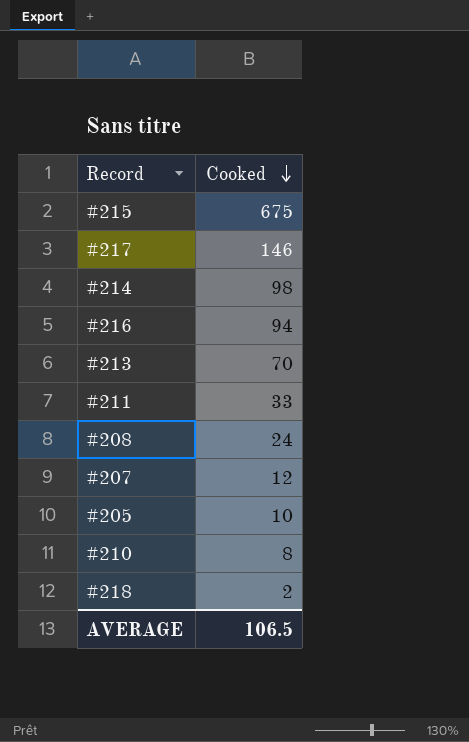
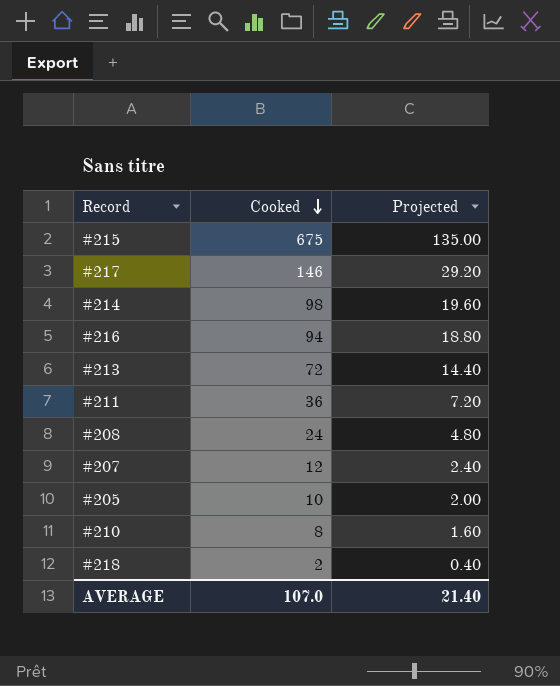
column Projected | formula: none -> [Cooked] * 0.2
#213 | Cooked: 70 -> 72
#211 | Cooked: 33 -> 36
AVERAGE | Cooked: 106.5 -> 107.0

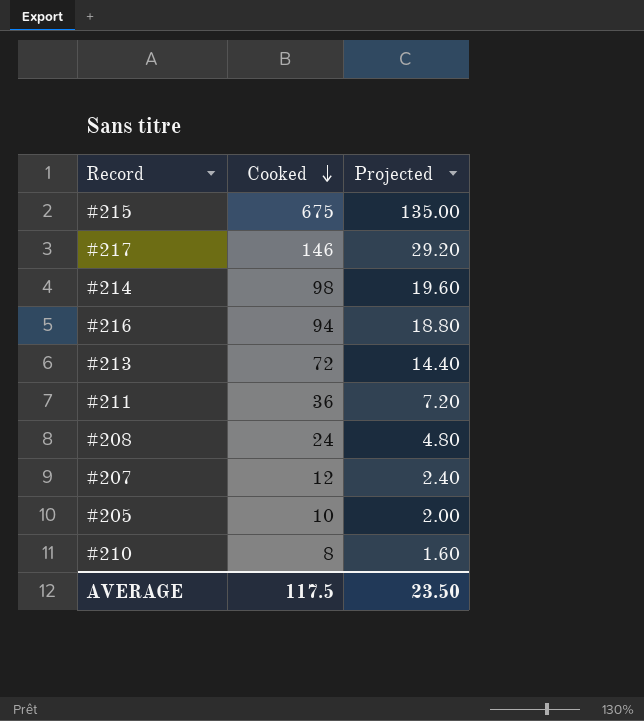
row #218: 2 | 0.40 -> none
AVERAGE | Cooked: 107.0 -> 117.5
AVERAGE | Projected: 21.40 -> 23.50

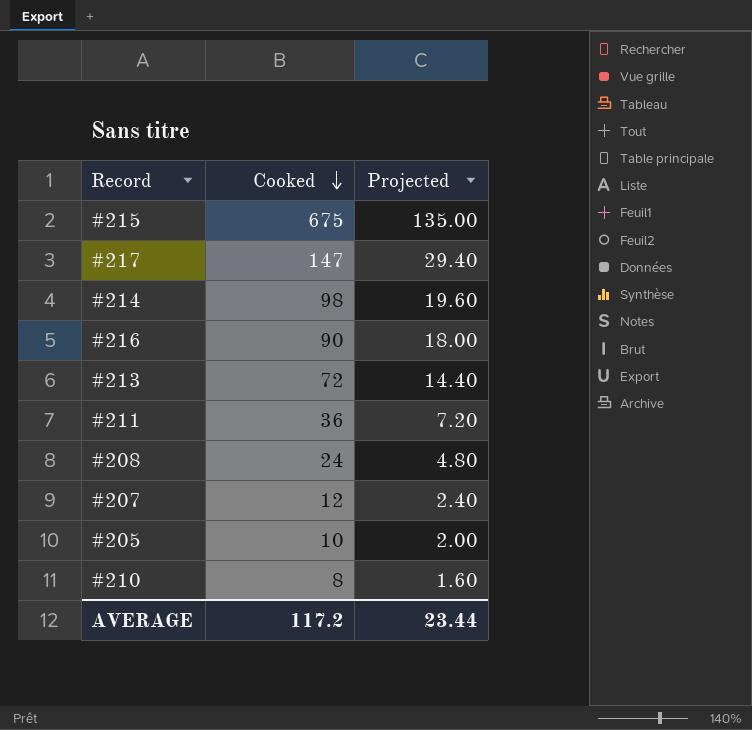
#217 | Cooked: 146 -> 147
#217 | Projected: 29.20 -> 29.40
#216 | Cooked: 94 -> 90
#216 | Projected: 18.80 -> 18.00
AVERAGE | Cooked: 117.5 -> 117.2
AVERAGE | Projected: 23.50 -> 23.44

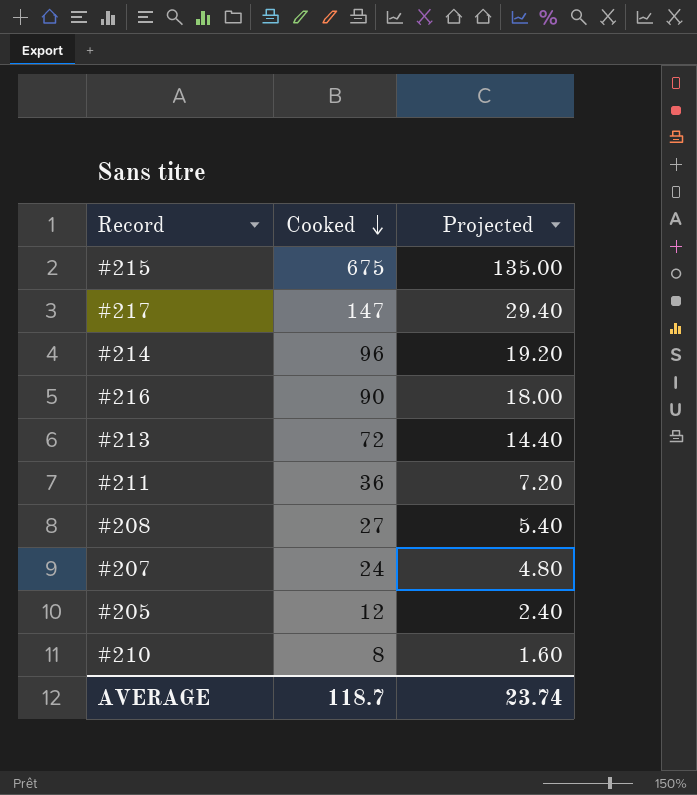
#214 | Cooked: 98 -> 96
#214 | Projected: 19.60 -> 19.20
#208 | Cooked: 24 -> 27
#208 | Projected: 4.80 -> 5.40
#207 | Cooked: 12 -> 24
#207 | Projected: 2.40 -> 4.80
#205 | Cooked: 10 -> 12
#205 | Projected: 2.00 -> 2.40
AVERAGE | Cooked: 117.2 -> 118.7
AVERAGE | Projected: 23.44 -> 23.74

